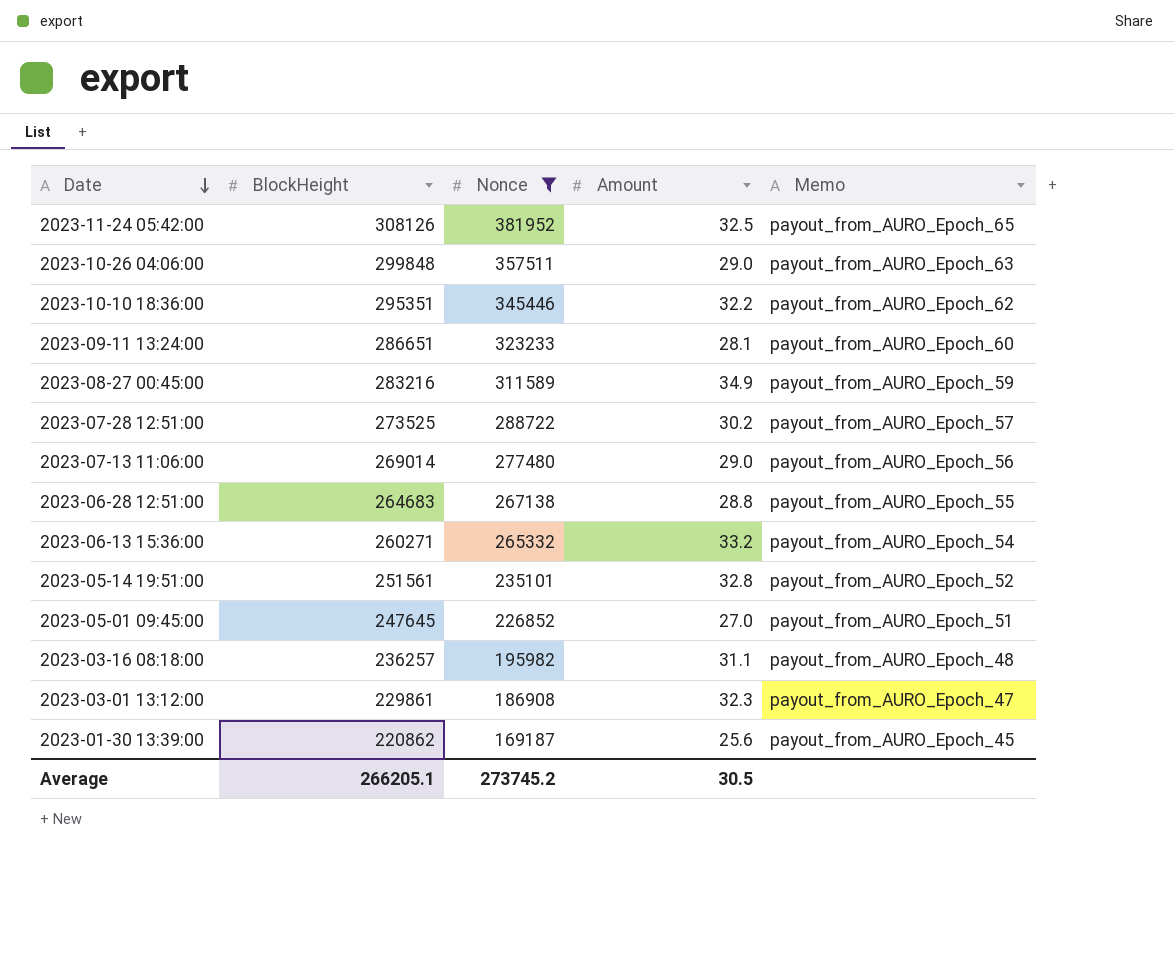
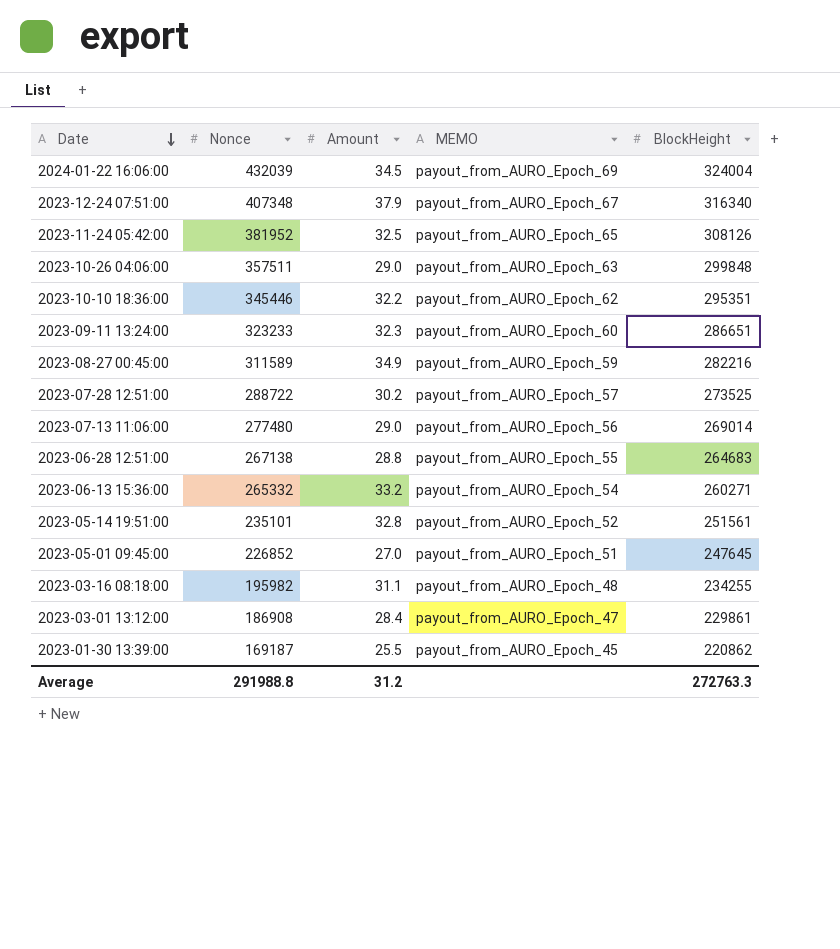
filter: Nonce <= 381952 -> none
column name: Memo -> MEMO
column BlockHeight | position: 2 -> 5
2023-09-11 13:24:00 | Amount: 28.1 -> 32.3
2023-08-27 00:45:00 | BlockHeight: 283216 -> 282216
2023-03-16 08:18:00 | BlockHeight: 236257 -> 234255
2023-03-01 13:12:00 | Amount: 32.3 -> 28.4
2023-01-30 13:39:00 | Amount: 25.6 -> 25.5
Average | Nonce: 273745.2 -> 291988.8
Average | Amount: 30.5 -> 31.2
Average | BlockHeight: 266205.1 -> 272763.3

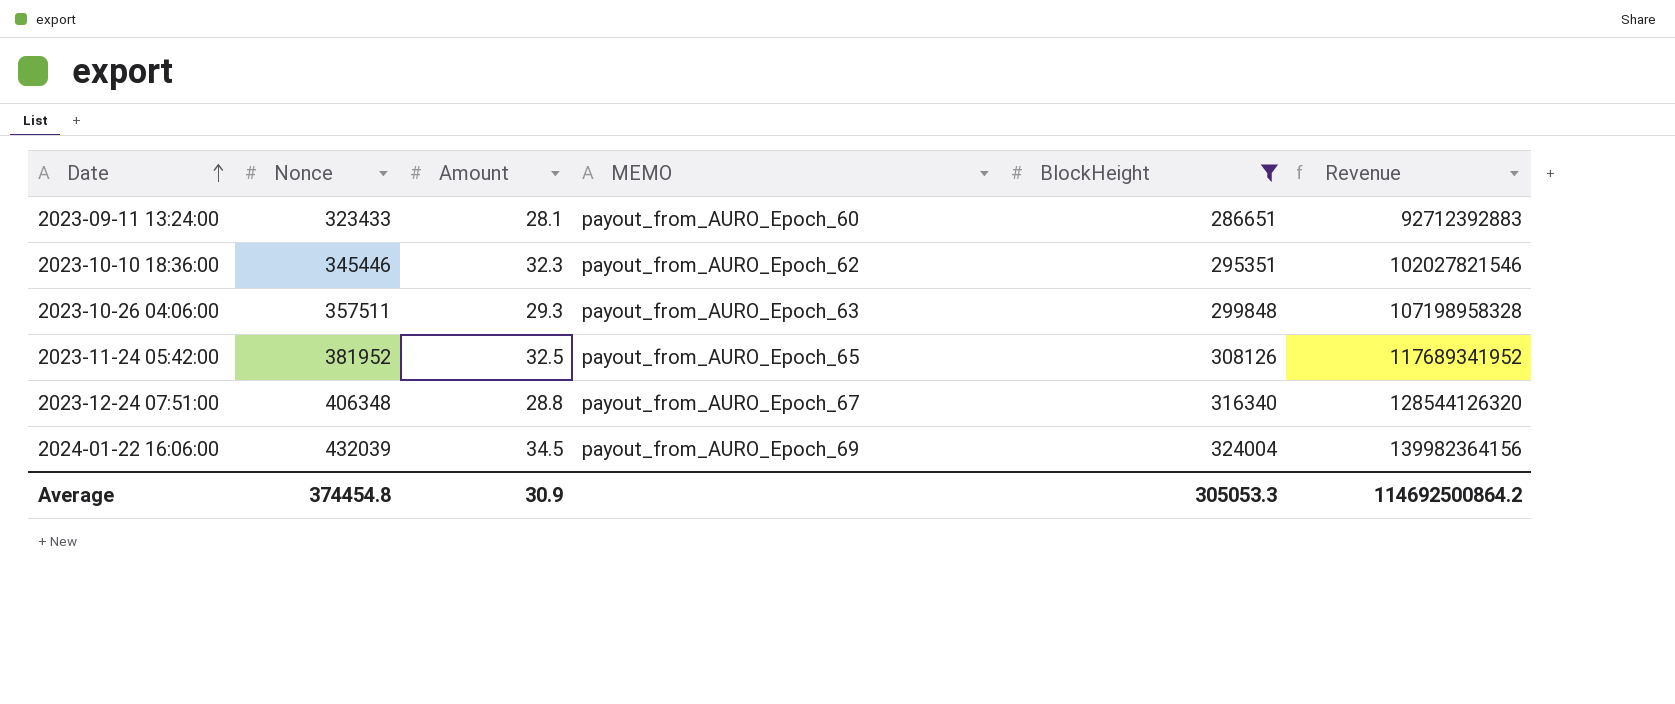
filter: none -> BlockHeight >= 286651
row order: Date descending -> Date ascending
column Revenue | formula: none -> [Nonce] * [BlockHeight]
2023-09-11 13:24:00 | Nonce: 323233 -> 323433
2023-09-11 13:24:00 | Amount: 32.3 -> 28.1
2023-10-10 18:36:00 | Amount: 32.2 -> 32.3
2023-10-26 04:06:00 | Amount: 29.0 -> 29.3
2023-12-24 07:51:00 | Nonce: 407348 -> 406348
2023-12-24 07:51:00 | Amount: 37.9 -> 28.8
Average | Nonce: 291988.8 -> 374454.8
Average | Amount: 31.2 -> 30.9
Average | BlockHeight: 272763.3 -> 305053.3

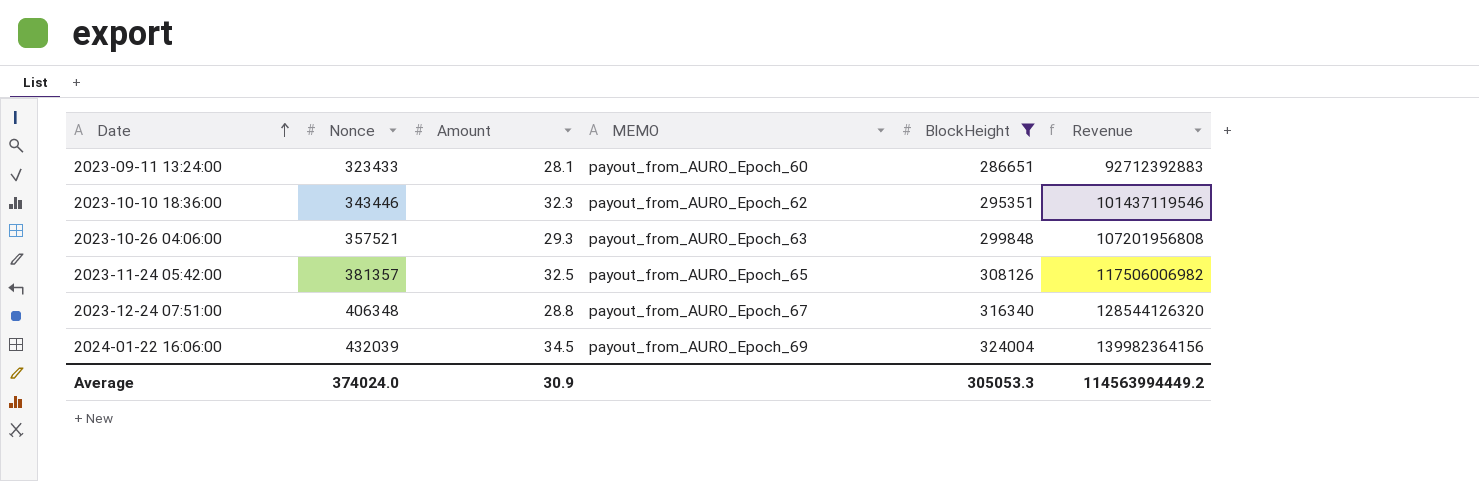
2023-10-10 18:36:00 | Nonce: 345446 -> 343446
2023-10-10 18:36:00 | Revenue: 102027821546 -> 101437119546
2023-10-26 04:06:00 | Nonce: 357511 -> 357521
2023-10-26 04:06:00 | Revenue: 107198958328 -> 107201956808
2023-11-24 05:42:00 | Nonce: 381952 -> 381357
2023-11-24 05:42:00 | Revenue: 117689341952 -> 117506006982
Average | Nonce: 374454.8 -> 374024.0
Average | Revenue: 114692500864.2 -> 114563994449.2

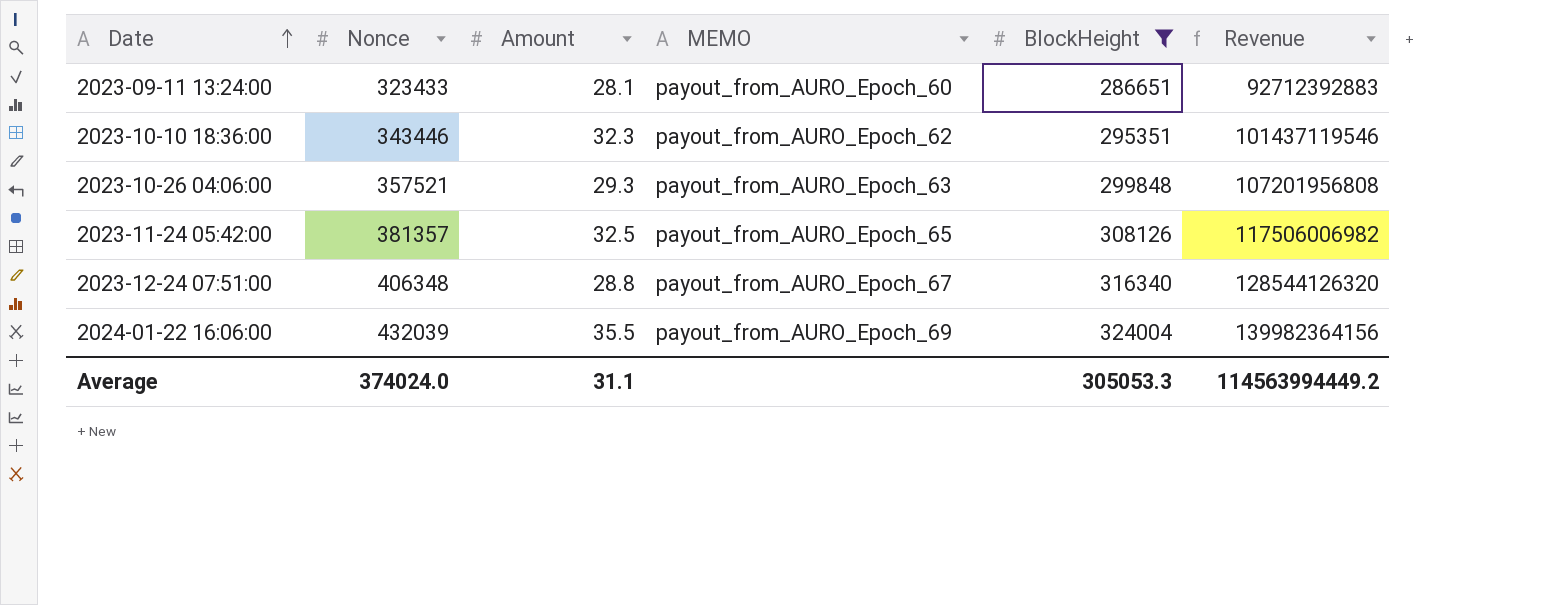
2024-01-22 16:06:00 | Amount: 34.5 -> 35.5
Average | Amount: 30.9 -> 31.1

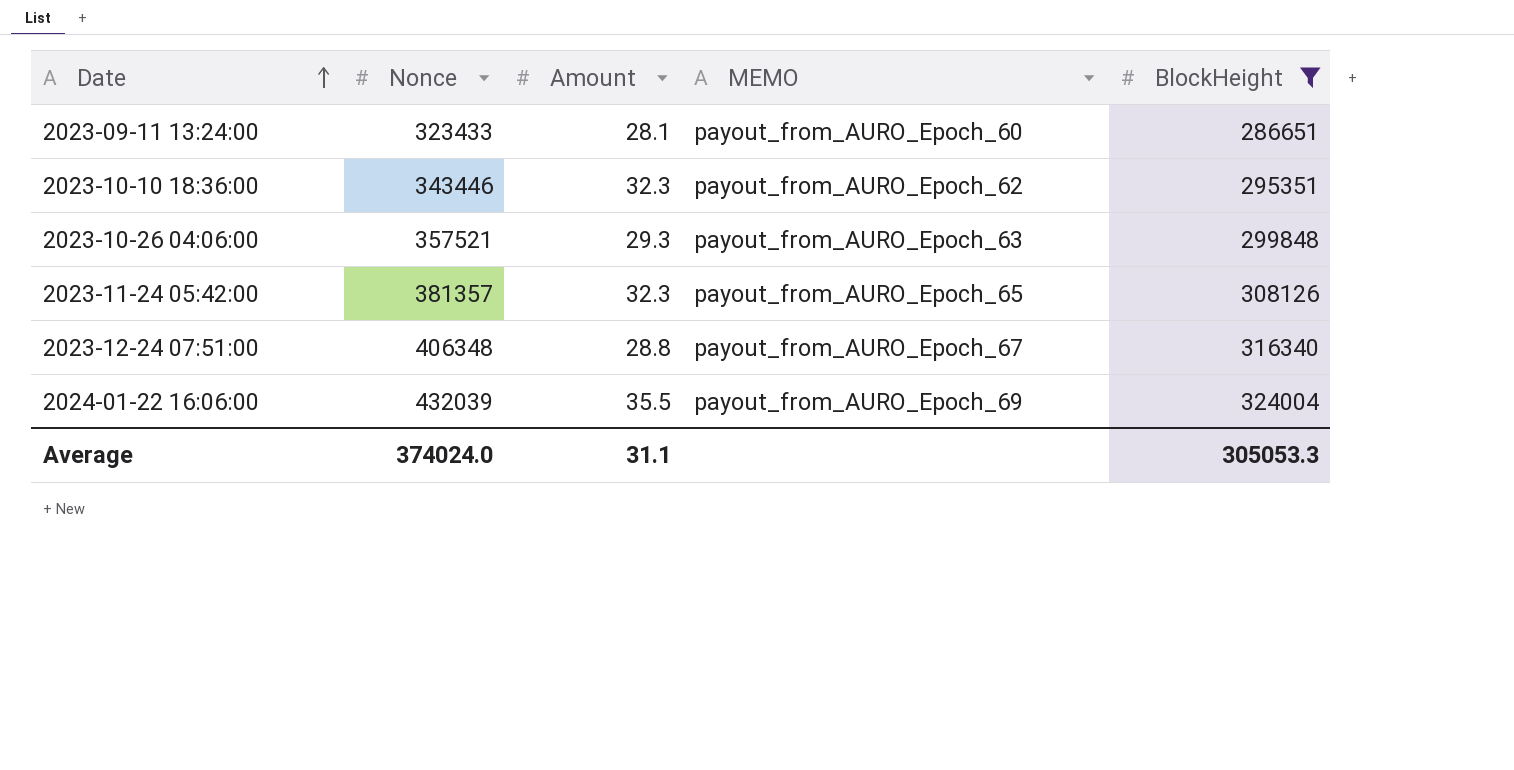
column Revenue | formula: [Nonce] * [BlockHeight] -> none
2023-11-24 05:42:00 | Amount: 32.5 -> 32.3

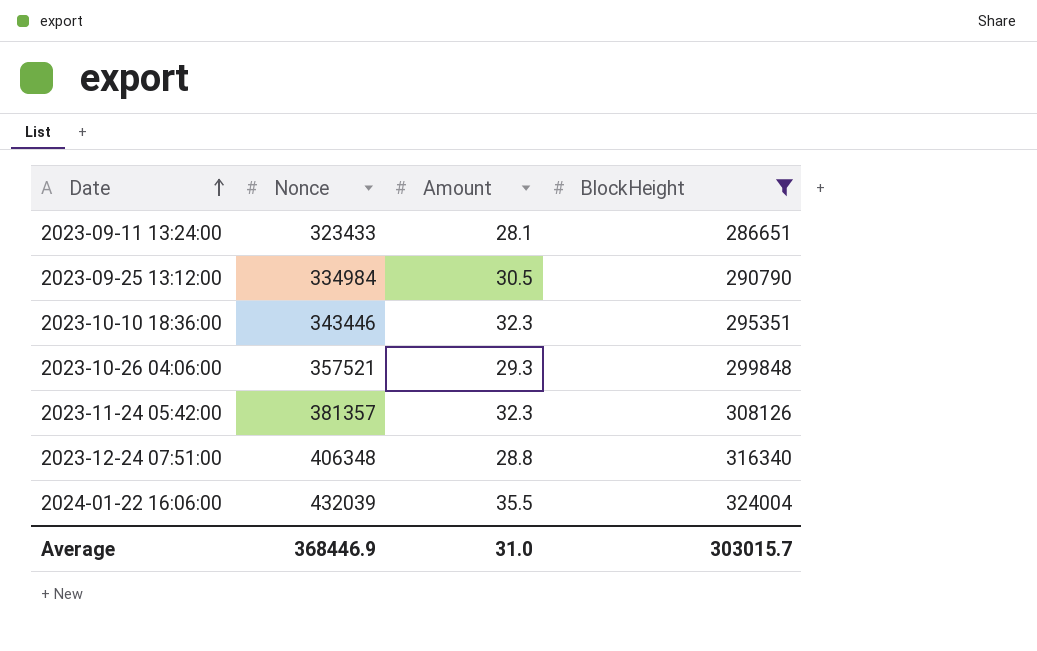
column MEMO | position: 4 -> none
row 2023-09-25 13:12:00: none -> 334984 | 30.5 | 290790
Average | Nonce: 374024.0 -> 368446.9
Average | Amount: 31.1 -> 31.0
Average | BlockHeight: 305053.3 -> 303015.7

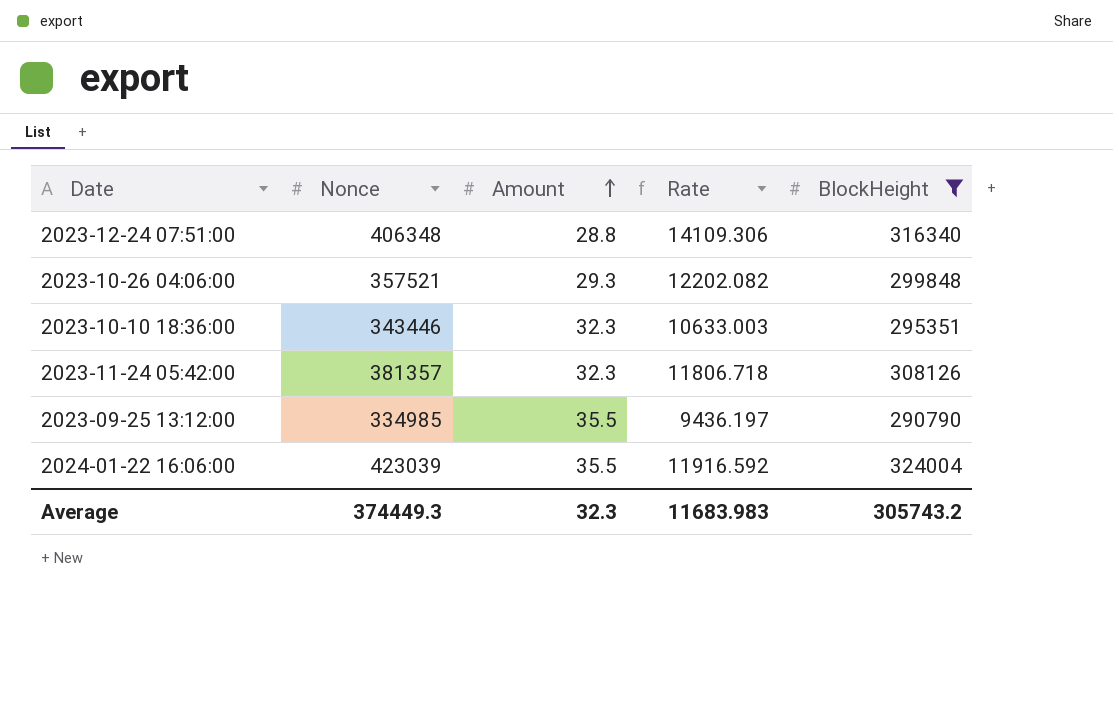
row order: Date ascending -> Amount ascending
column Rate | formula: none -> [Nonce] / [Amount]
row 2023-09-11 13:24:00: 323433 | 28.1 | 286651 -> none
2023-09-25 13:12:00 | Nonce: 334984 -> 334985
2023-09-25 13:12:00 | Amount: 30.5 -> 35.5
2024-01-22 16:06:00 | Nonce: 432039 -> 423039
Average | Nonce: 368446.9 -> 374449.3
Average | Amount: 31.0 -> 32.3
Average | BlockHeight: 303015.7 -> 305743.2

